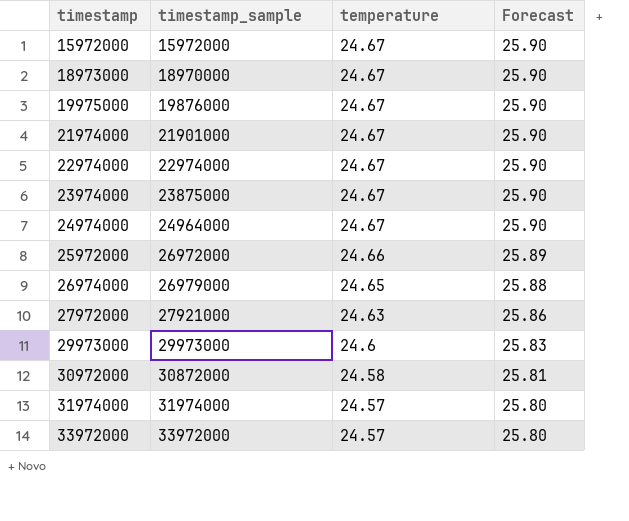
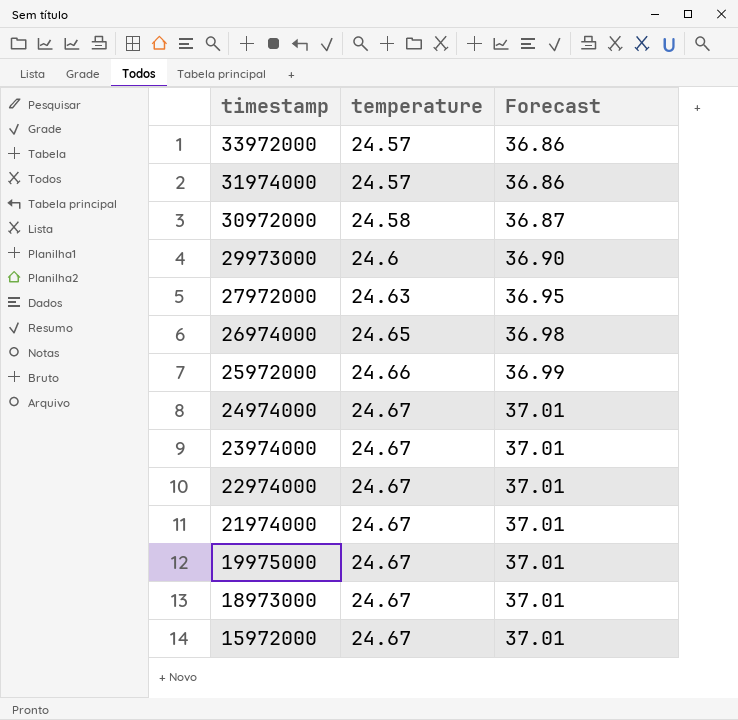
row order: timestamp ascending -> timestamp descending
column timestamp_sample | position: 2 -> none
column Forecast | formula: [temperature] * 1.05 -> [temperature] * 1.5

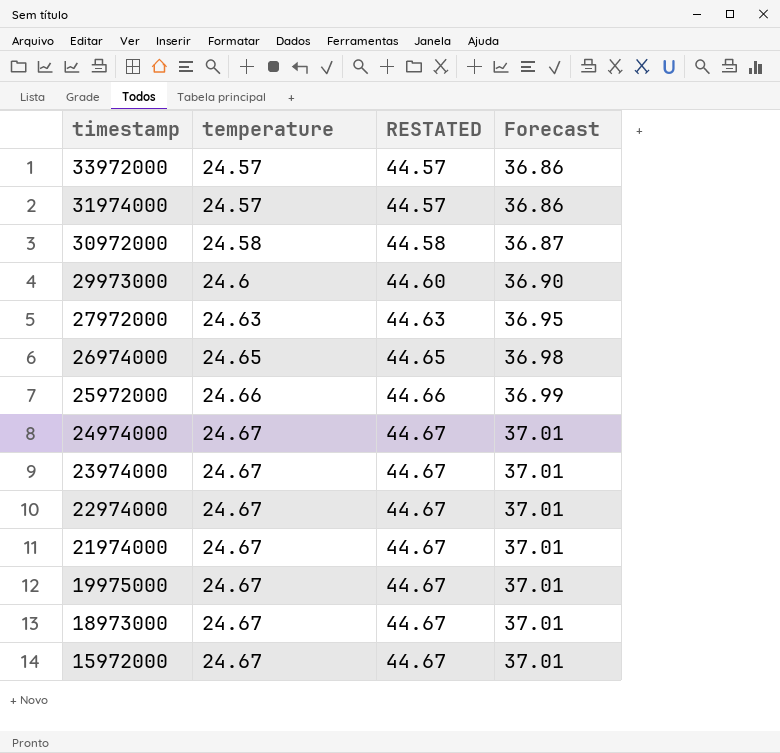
column RESTATED | formula: none -> [temperature] + 20

